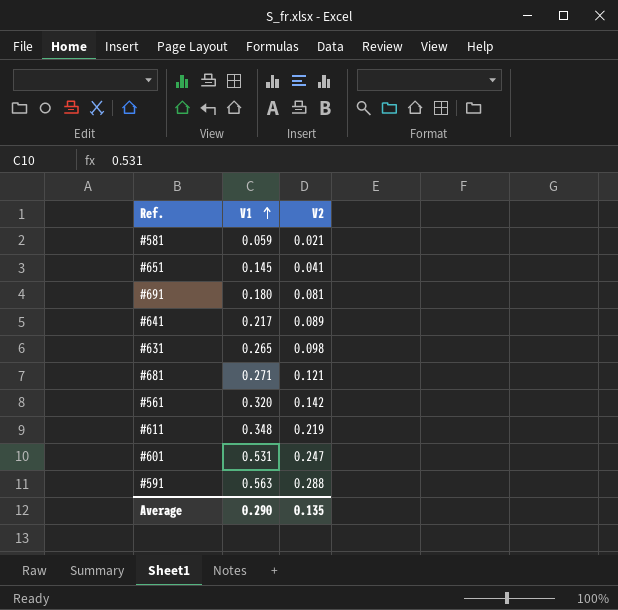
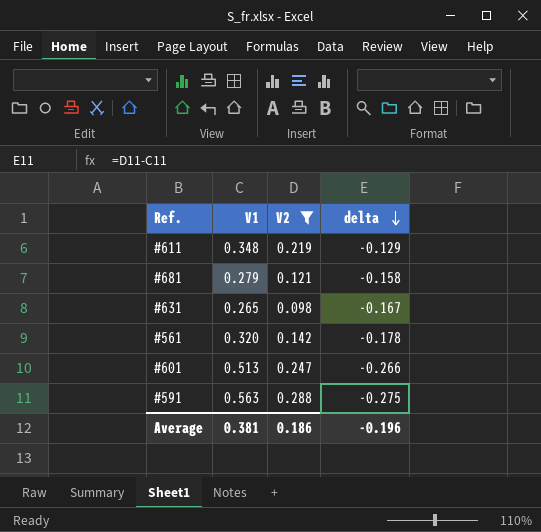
filter: none -> V2 >= 0.098
row order: V1 ascending -> delta descending
column delta | formula: none -> [V2] - [V1]
#681 | V1: 0.271 -> 0.279
#601 | V1: 0.531 -> 0.513
Average | V1: 0.290 -> 0.381
Average | V2: 0.135 -> 0.186

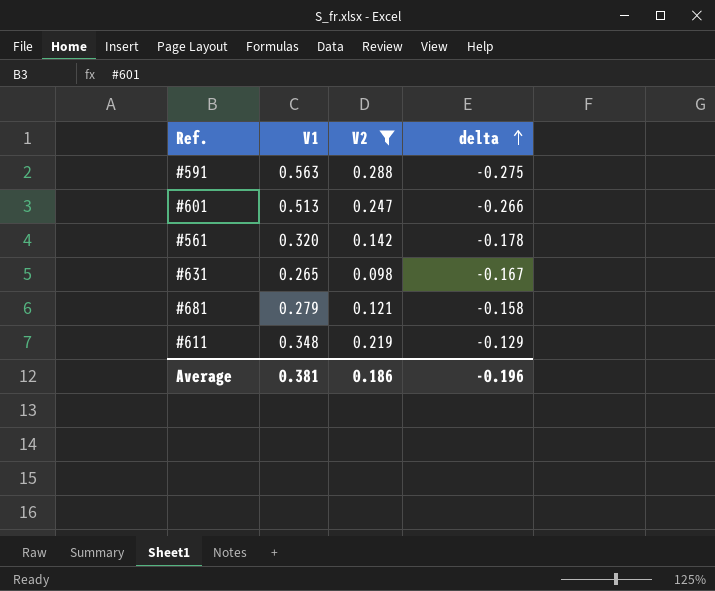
row order: delta descending -> delta ascending

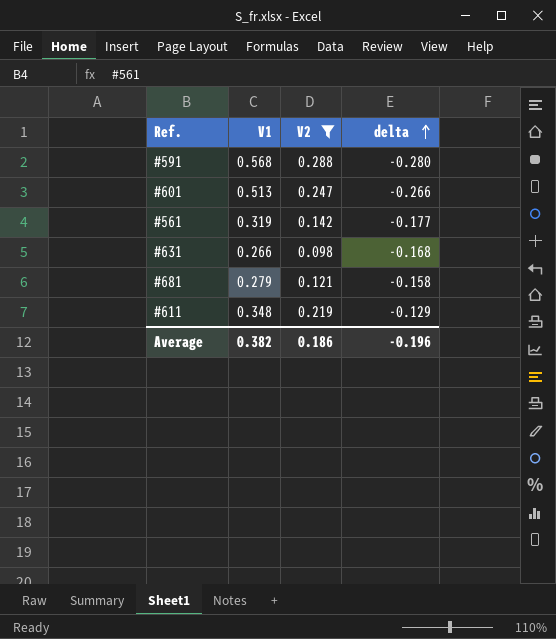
#591 | V1: 0.563 -> 0.568
#591 | delta: -0.275 -> -0.280
#561 | V1: 0.320 -> 0.319
#561 | delta: -0.178 -> -0.177
#631 | V1: 0.265 -> 0.266
#631 | delta: -0.167 -> -0.168
Average | V1: 0.381 -> 0.382

